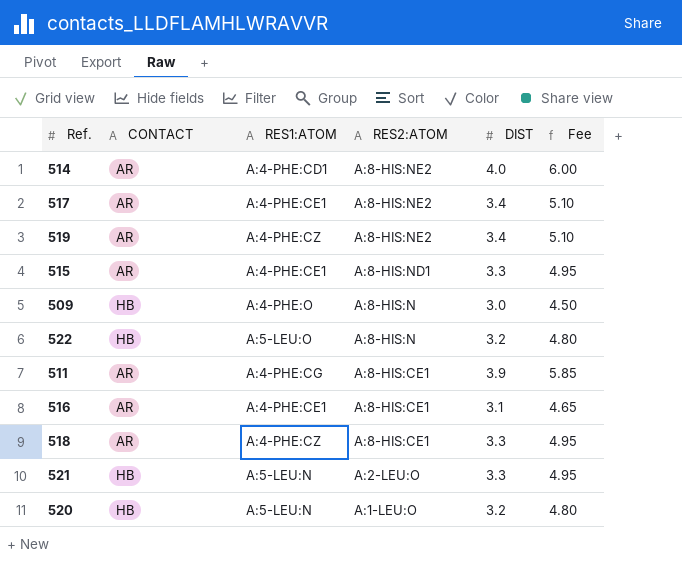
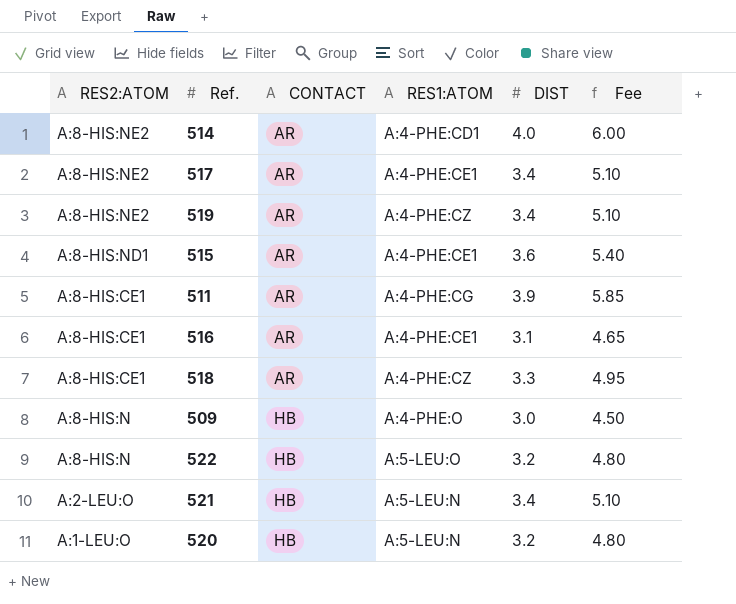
row order: RES2:ATOM descending -> CONTACT ascending
column RES2:ATOM | position: 4 -> 1
515 | DIST: 3.3 -> 3.6
515 | Fee: 4.95 -> 5.40
521 | DIST: 3.3 -> 3.4
521 | Fee: 4.95 -> 5.10

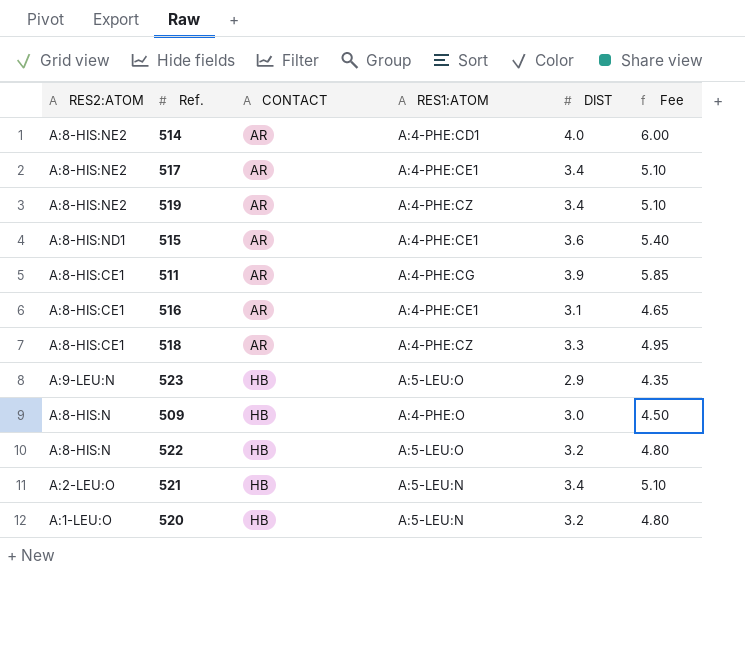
row 523: none -> A:9-LEU:N | HB | A:5-LEU:O | 2.9 | 4.35

